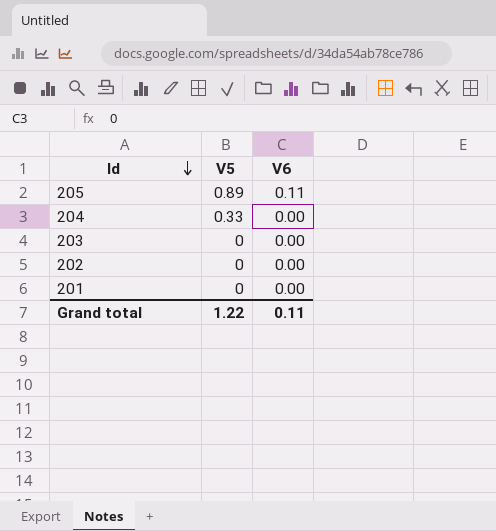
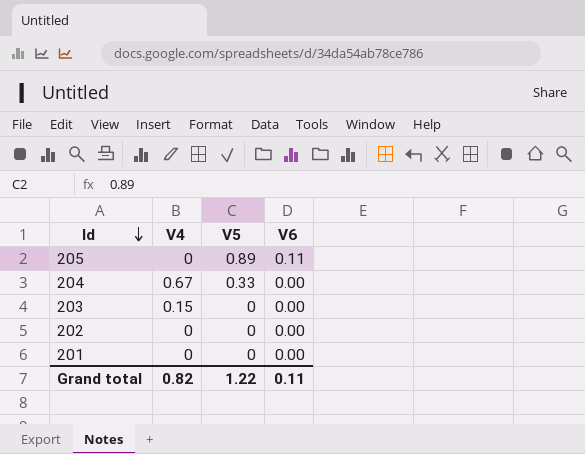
column V4 | position: none -> 2

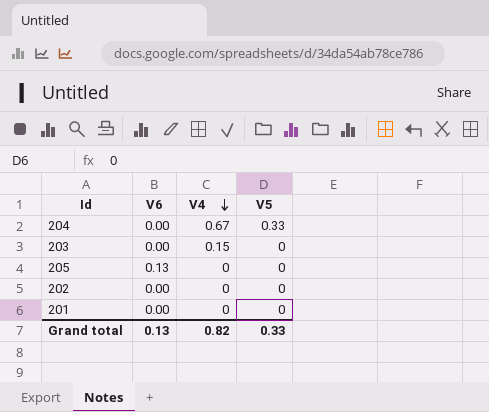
row order: Id descending -> V4 descending
column V6 | position: 4 -> 2
205 | V6: 0.11 -> 0.13
205 | V5: 0.89 -> 0
Grand total | V6: 0.11 -> 0.13
Grand total | V5: 1.22 -> 0.33

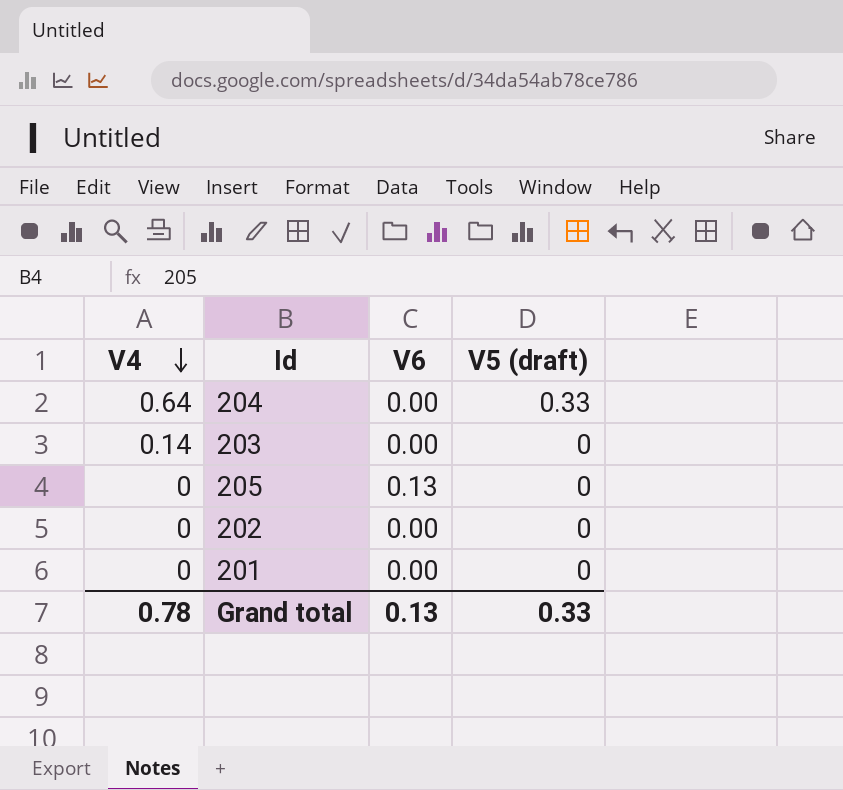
column V4 | position: 3 -> 1
column name: V5 -> V5 (draft)
204 | V4: 0.67 -> 0.64
203 | V4: 0.15 -> 0.14
Grand total | V4: 0.82 -> 0.78

